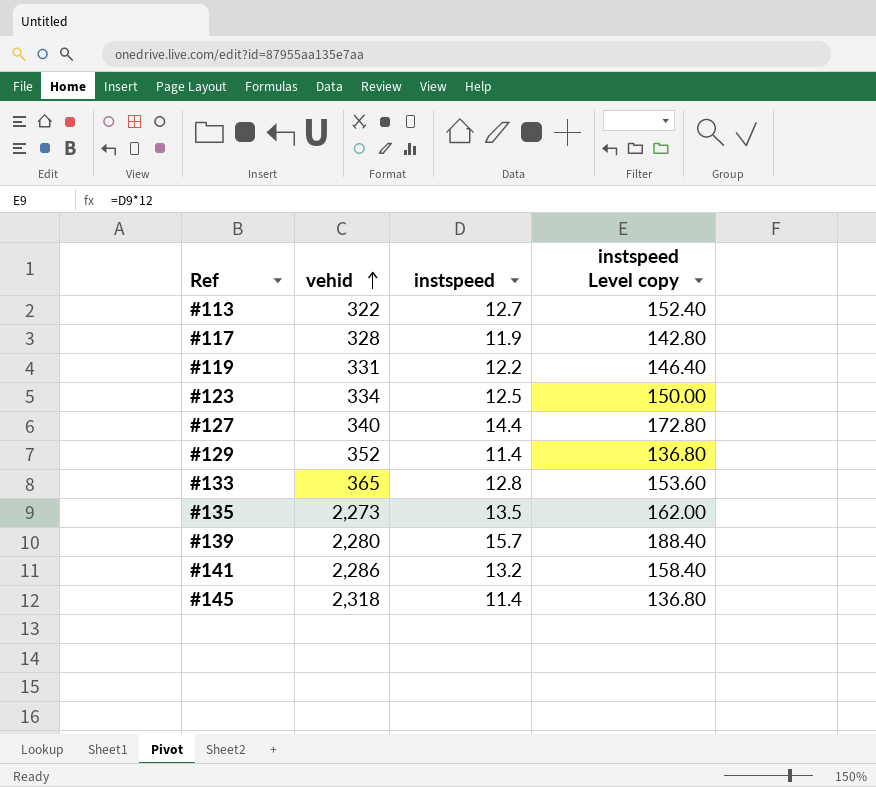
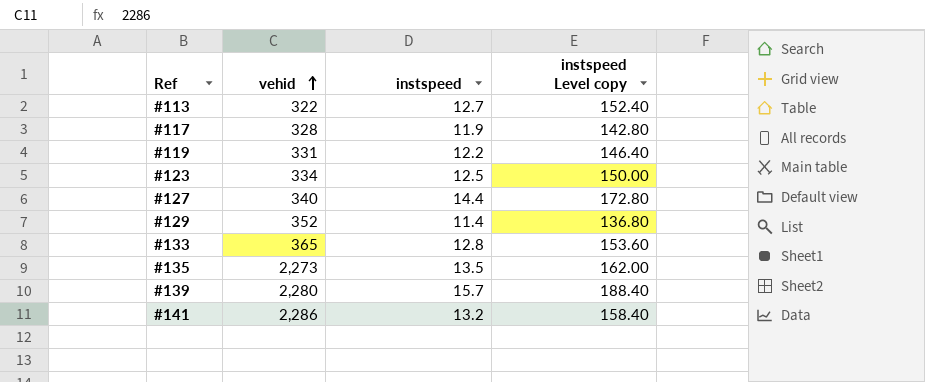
row #145: 2,318 | 11.4 | 136.80 -> none

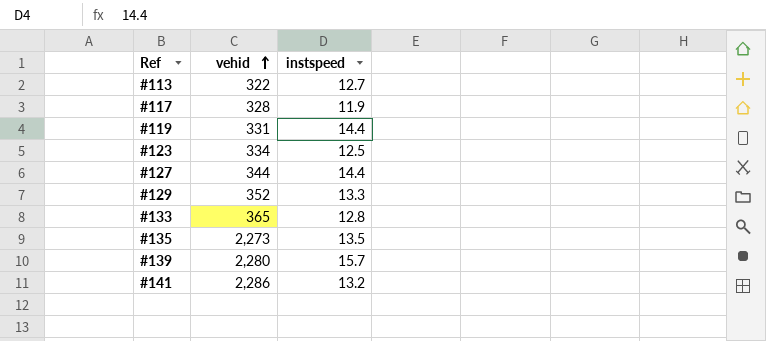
column instspeed Level copy | formula: [instspeed] * 12 -> none
#119 | instspeed: 12.2 -> 14.4
#127 | vehid: 340 -> 344
#129 | instspeed: 11.4 -> 13.3

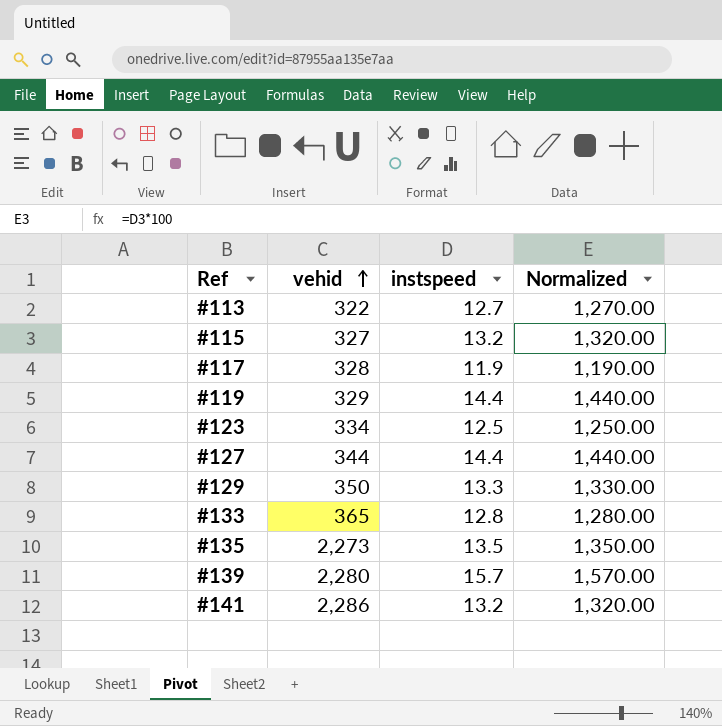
column Normalized | formula: none -> [instspeed] * 100
row #115: none -> 327 | 13.2 | 1,320.00
#119 | vehid: 331 -> 329
#129 | vehid: 352 -> 350

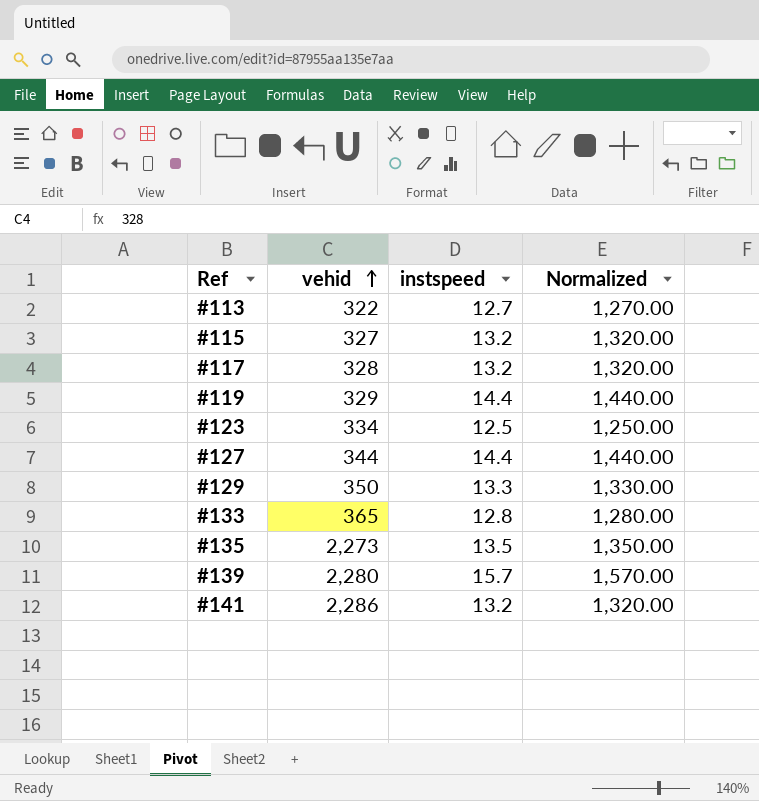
#117 | instspeed: 11.9 -> 13.2
#117 | Normalized: 1,190.00 -> 1,320.00

